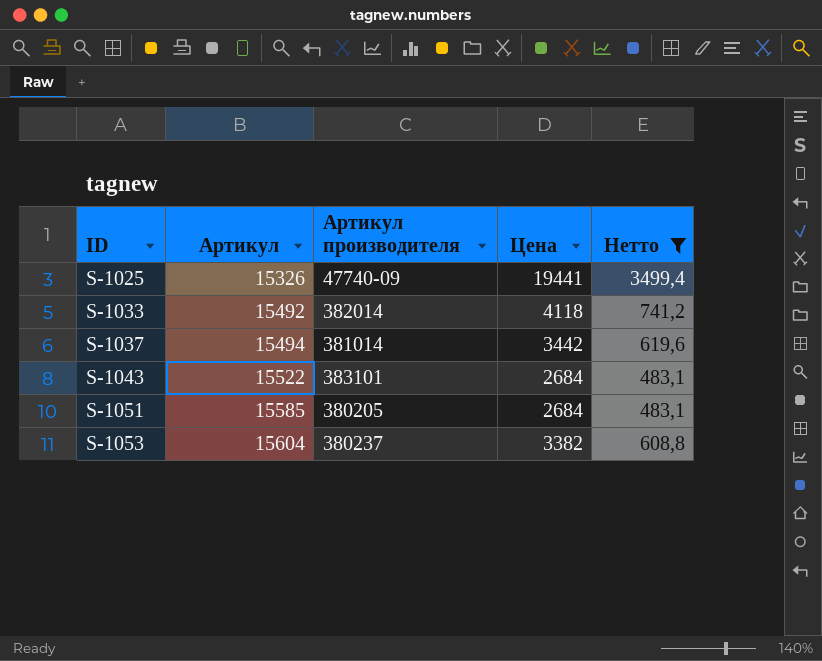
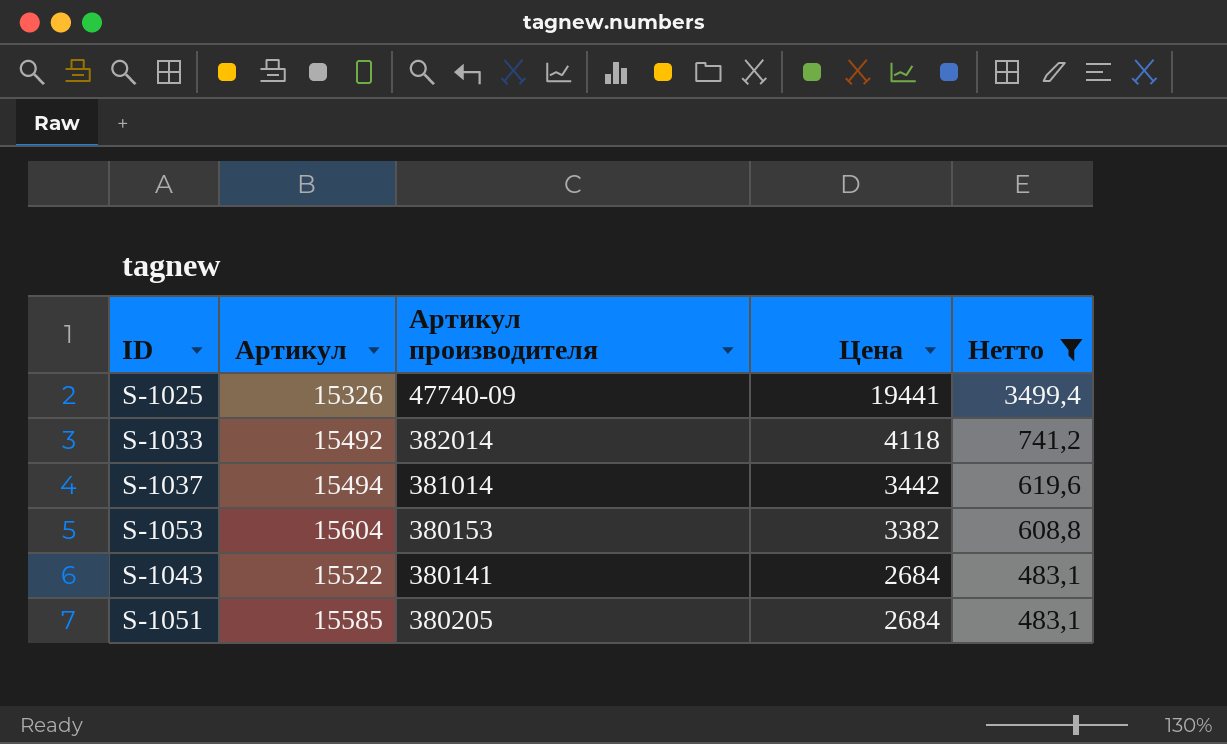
row order: ID ascending -> Цена descending
S-1053 | Артикул производителя: 380237 -> 380153
S-1043 | Артикул производителя: 383101 -> 380141

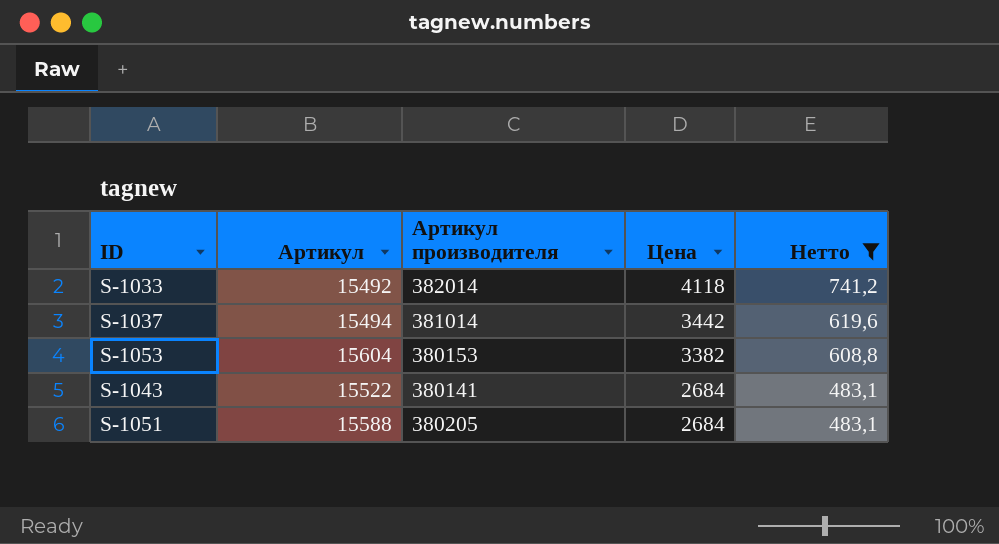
row S-1025: 15326 | 47740-09 | 19441 | 3499,4 -> none
S-1051 | Артикул: 15585 -> 15588

